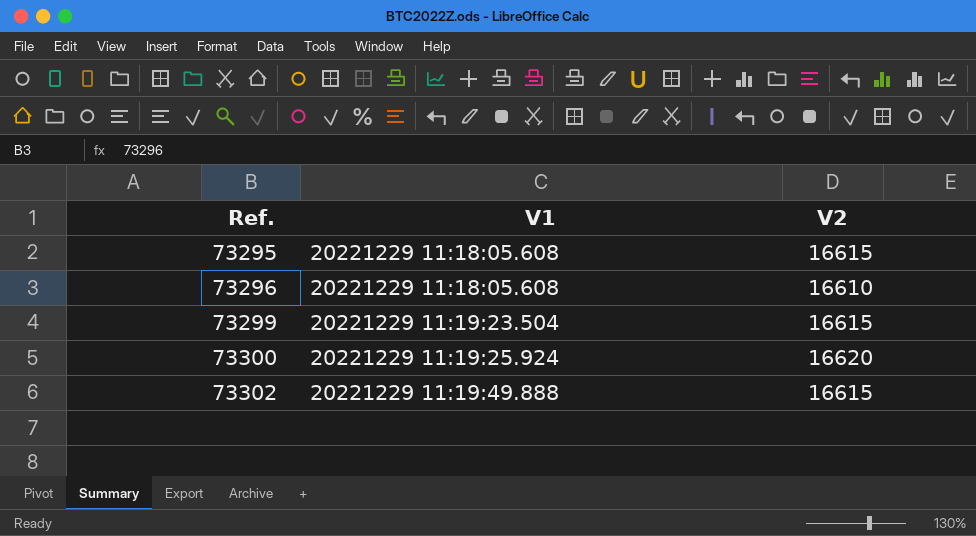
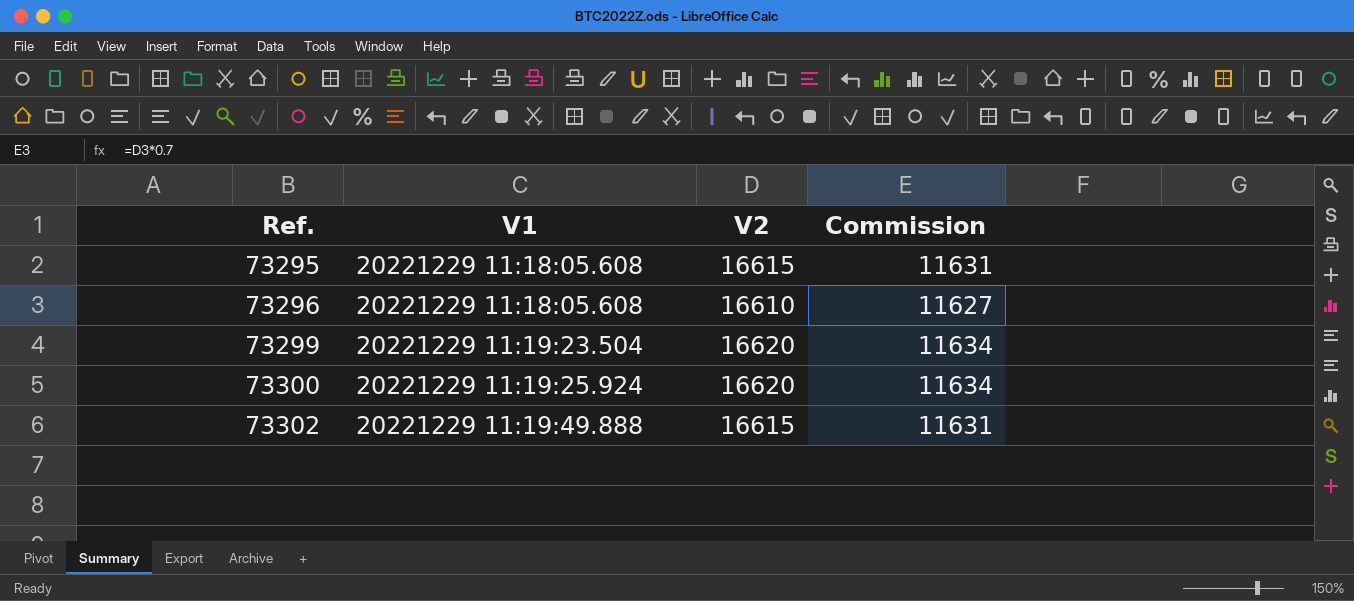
column Commission | formula: none -> [V2] * 0.7
73299 | V2: 16615 -> 16620

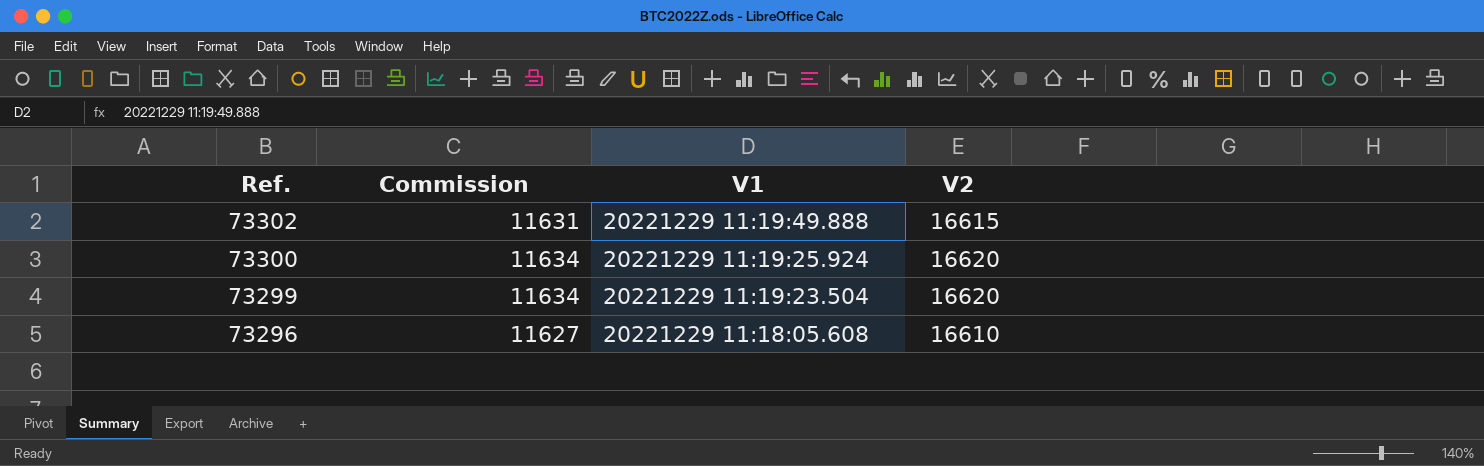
row order: Ref. ascending -> Ref. descending
column Commission | position: 4 -> 2
row 73295: 20221229 11:18:05.608 | 16615 | 11631 -> none

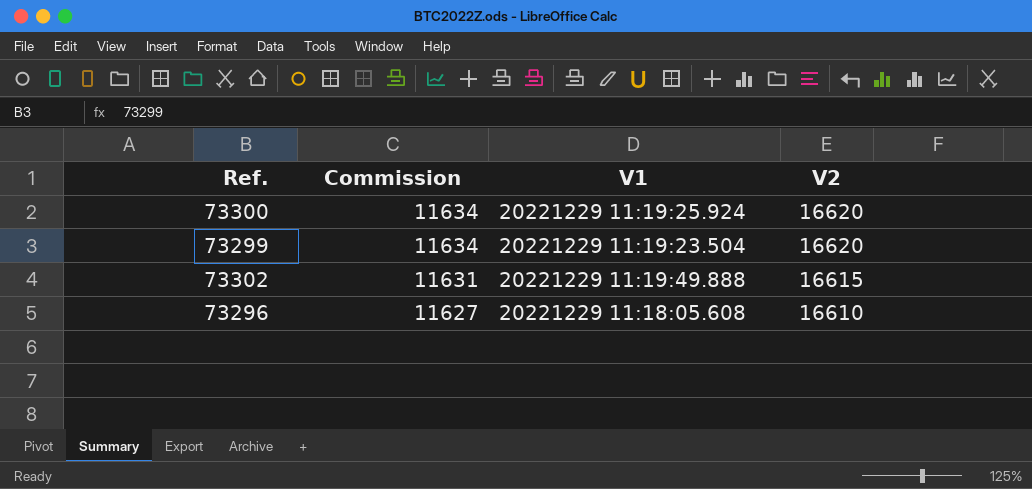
row order: Ref. descending -> Commission descending

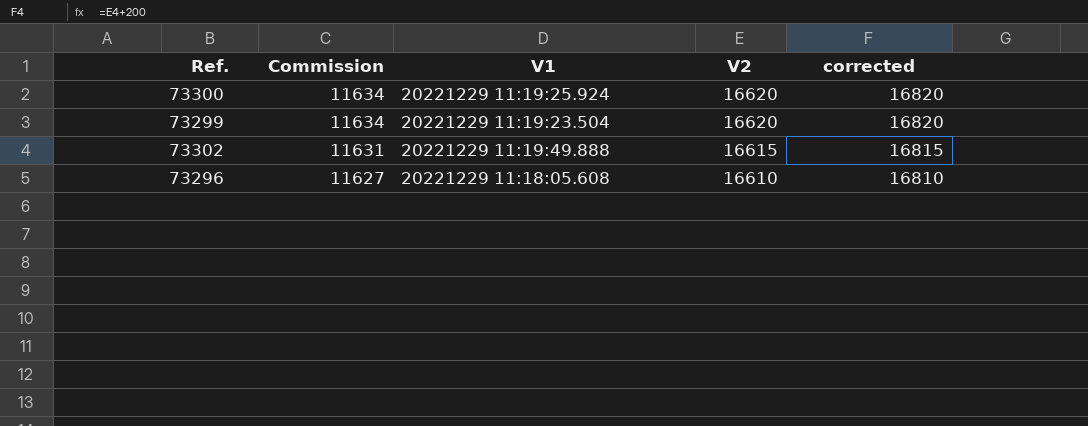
column corrected | formula: none -> [V2] + 200

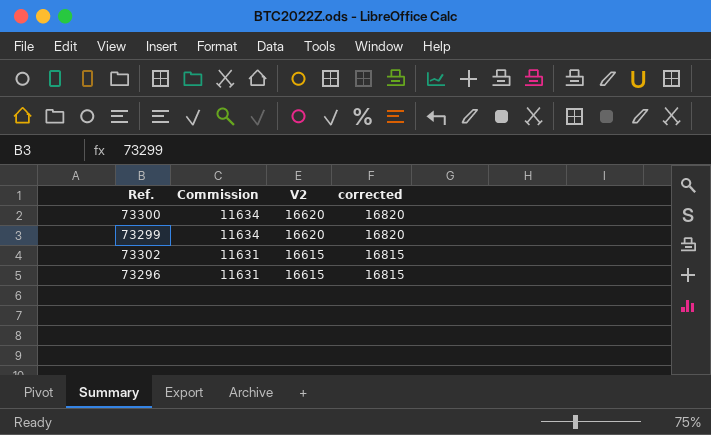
column V1 | position: 3 -> none
73296 | Commission: 11627 -> 11631
73296 | V2: 16610 -> 16615
73296 | corrected: 16810 -> 16815

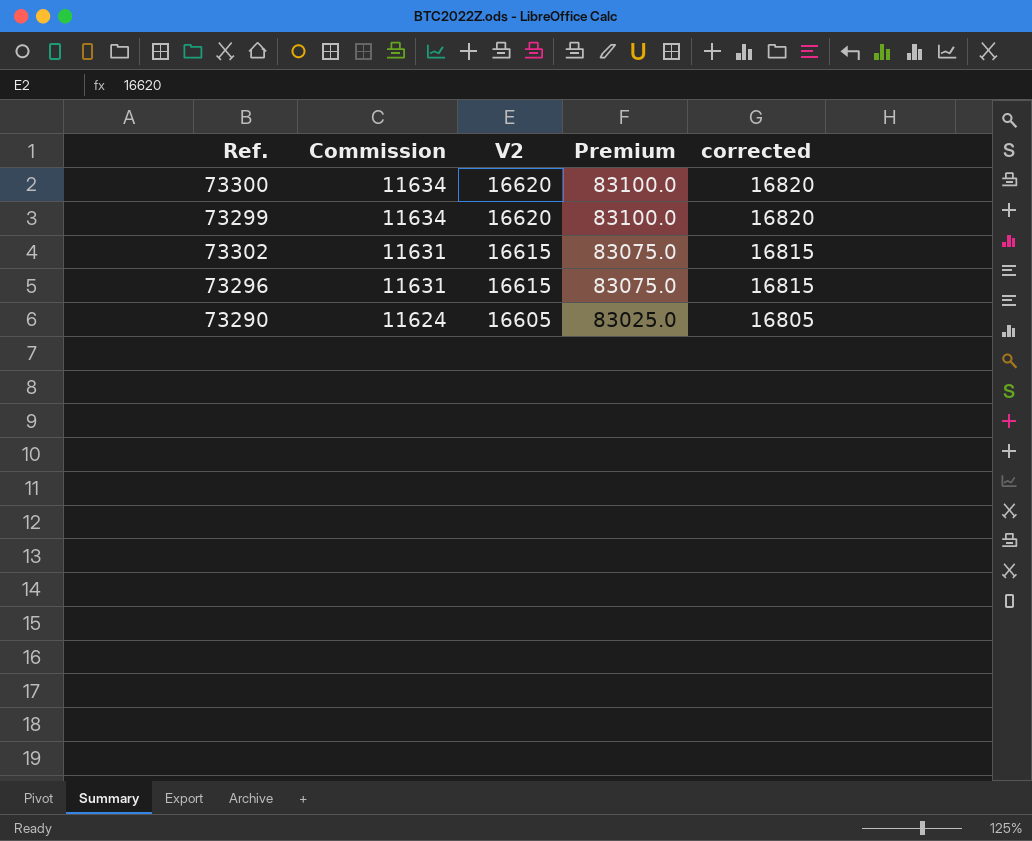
column Premium | formula: none -> [V2] * 5
row 73290: none -> 11624 | 16605 | 83025.0 | 16805

